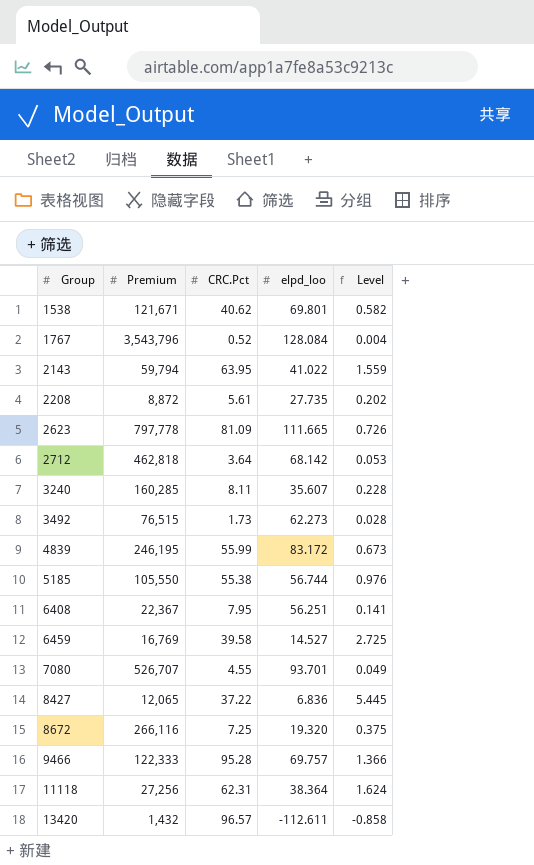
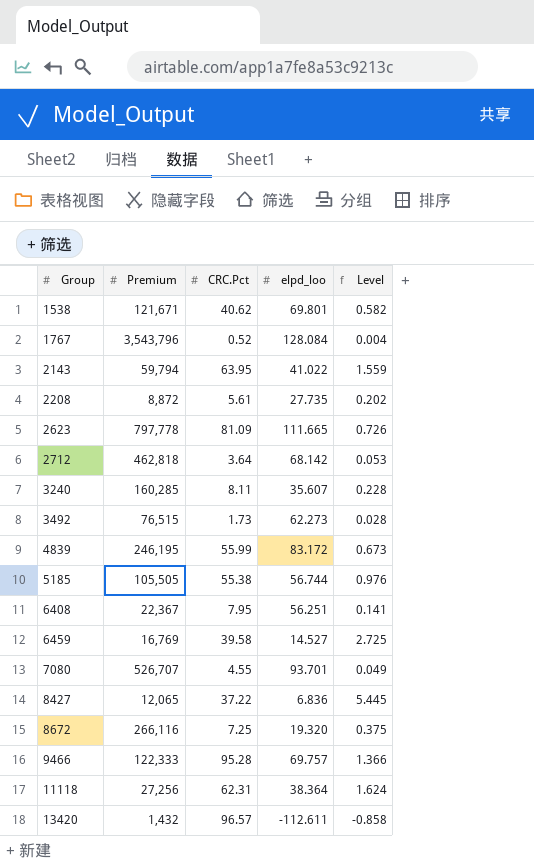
5185 | Premium: 105,550 -> 105,505

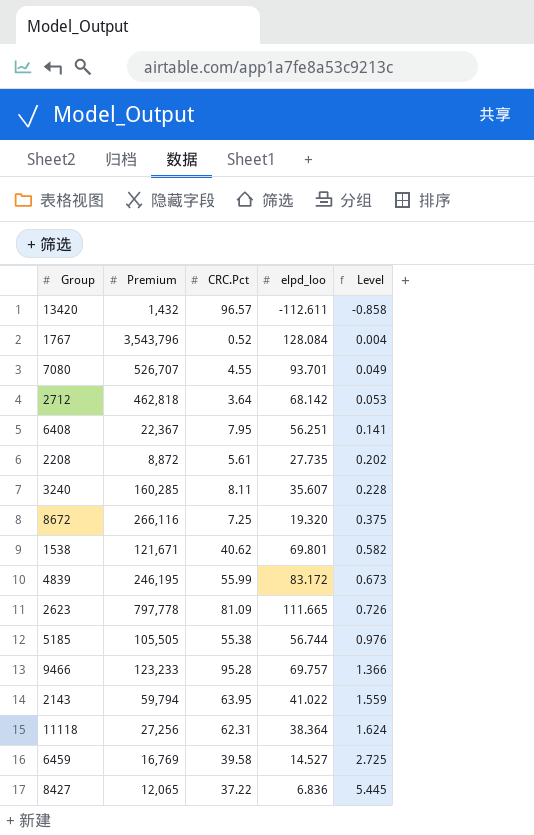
row order: Group ascending -> Level ascending
row 3492: 76,515 | 1.73 | 62.273 | 0.028 -> none
9466 | Premium: 122,333 -> 123,233

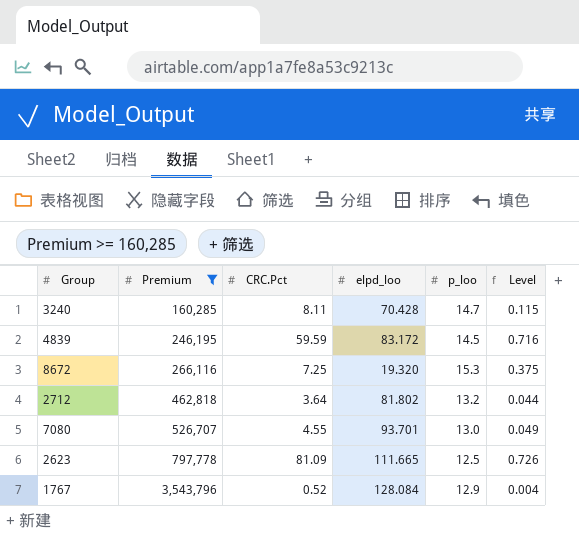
filter: none -> Premium >= 160,285
row order: Level ascending -> Premium ascending
column p_loo | position: none -> 5
3240 | elpd_loo: 35.607 -> 70.428
3240 | Level: 0.228 -> 0.115
4839 | CRC.Pct: 55.99 -> 59.59
4839 | Level: 0.673 -> 0.716
2712 | elpd_loo: 68.142 -> 81.802
2712 | Level: 0.053 -> 0.044

